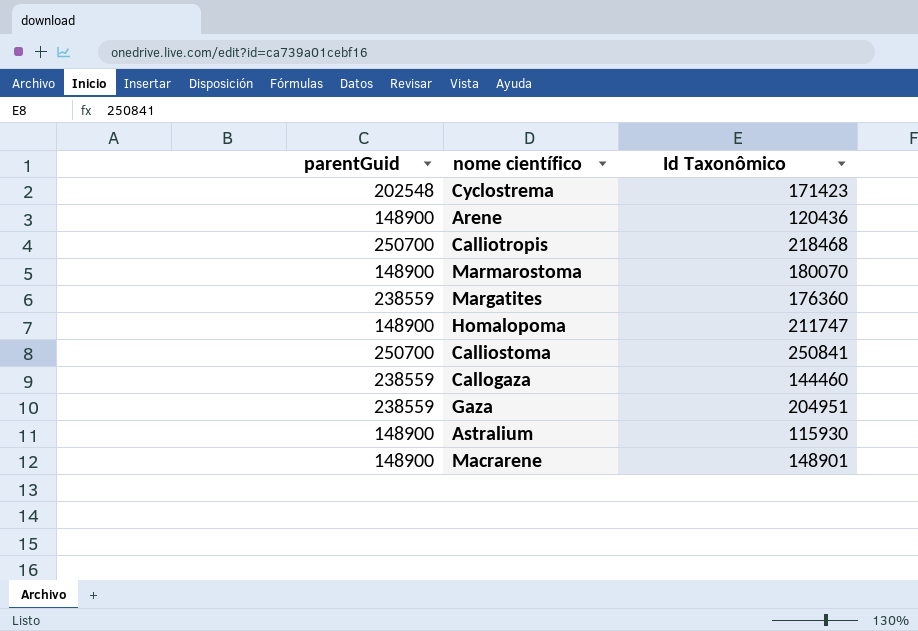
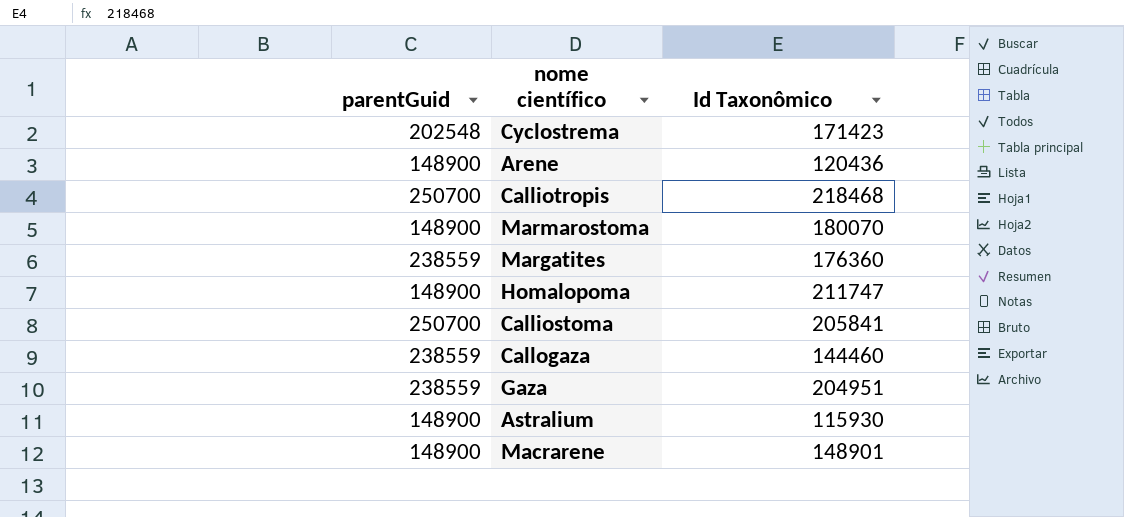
Calliostoma | Id Taxonômico: 250841 -> 205841

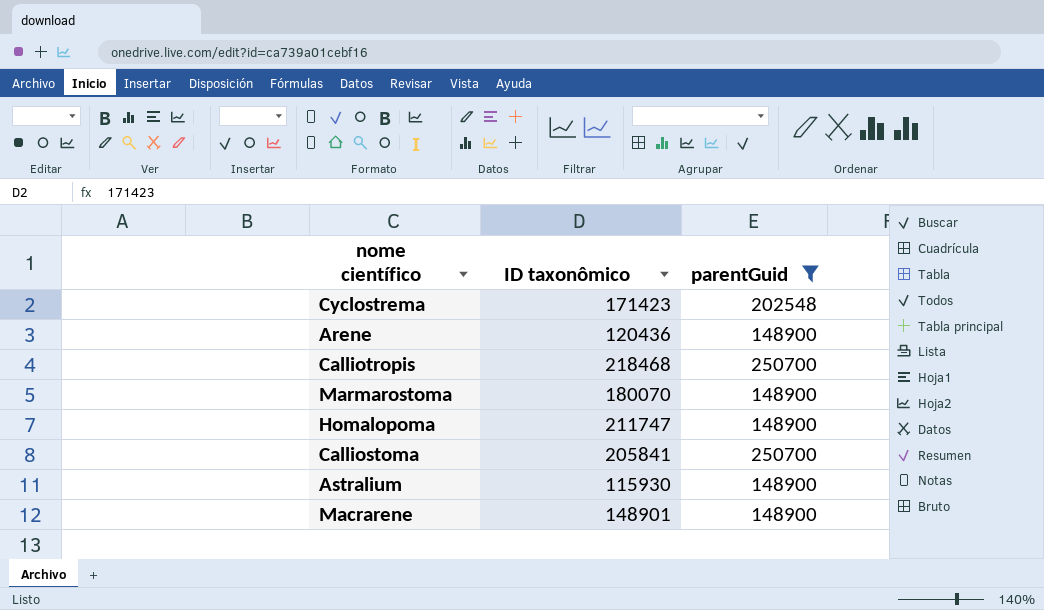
filter: none -> parentGuid != 238559
column name: Id Taxonômico -> ID taxonômico
column parentGuid | position: 1 -> 3

